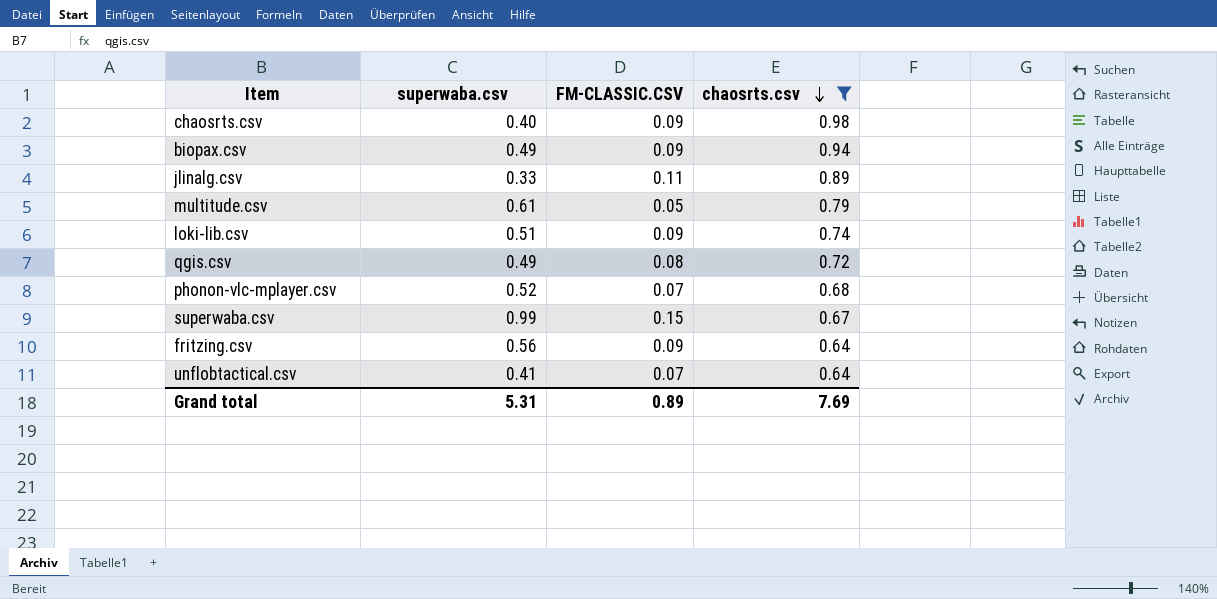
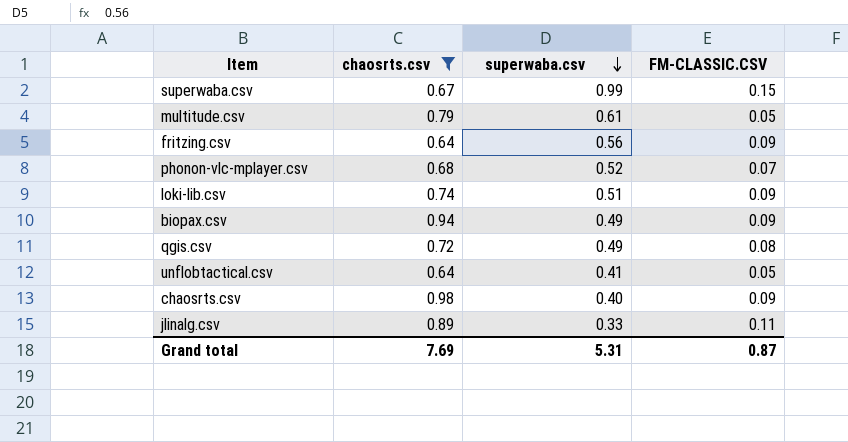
row order: chaosrts.csv descending -> superwaba.csv descending
column chaosrts.csv | position: 4 -> 2
unflobtactical.csv | FM-CLASSIC.CSV: 0.07 -> 0.05
Grand total | FM-CLASSIC.CSV: 0.89 -> 0.87

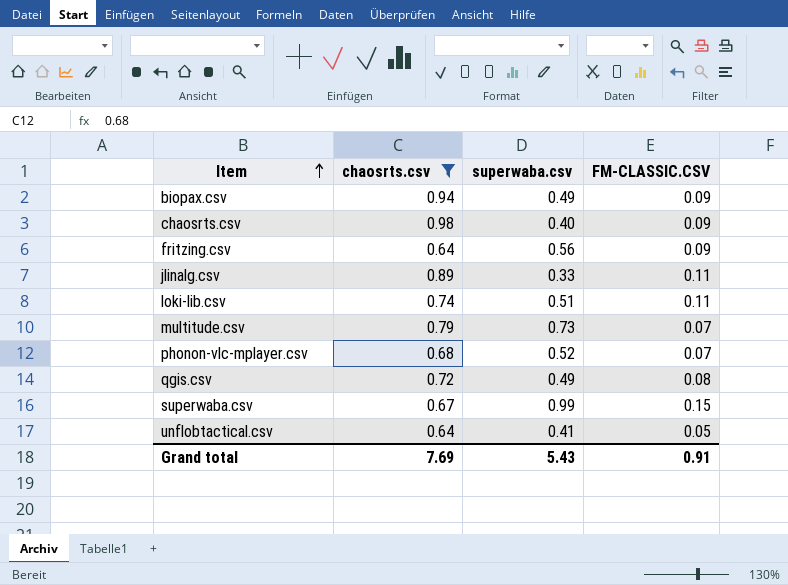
row order: superwaba.csv descending -> Item ascending
loki-lib.csv | FM-CLASSIC.CSV: 0.09 -> 0.11
multitude.csv | superwaba.csv: 0.61 -> 0.73
multitude.csv | FM-CLASSIC.CSV: 0.05 -> 0.07
Grand total | superwaba.csv: 5.31 -> 5.43
Grand total | FM-CLASSIC.CSV: 0.87 -> 0.91

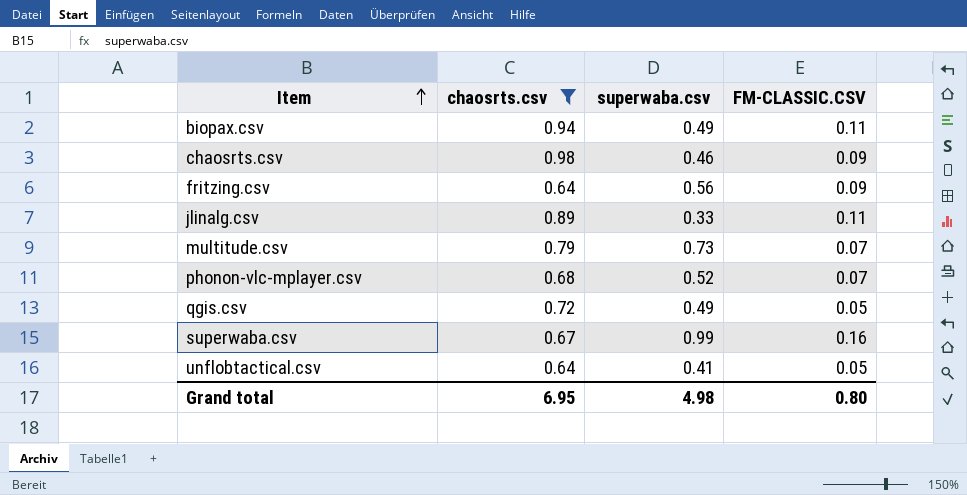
row loki-lib.csv: 0.74 | 0.51 | 0.11 -> none
biopax.csv | FM-CLASSIC.CSV: 0.09 -> 0.11
chaosrts.csv | superwaba.csv: 0.40 -> 0.46
qgis.csv | FM-CLASSIC.CSV: 0.08 -> 0.05
superwaba.csv | FM-CLASSIC.CSV: 0.15 -> 0.16
Grand total | chaosrts.csv: 7.69 -> 6.95
Grand total | superwaba.csv: 5.43 -> 4.98
Grand total | FM-CLASSIC.CSV: 0.91 -> 0.80

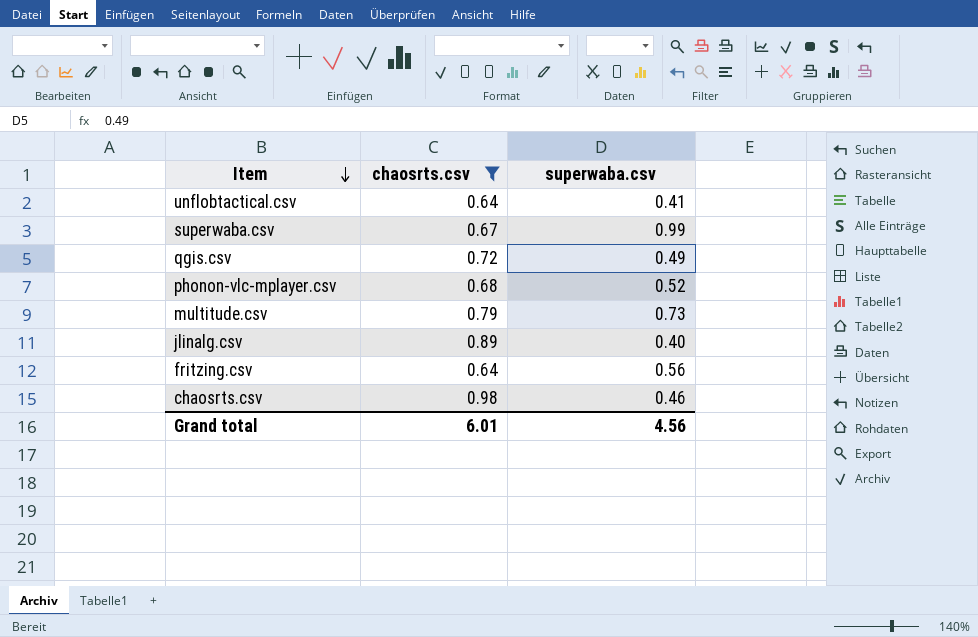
row order: Item ascending -> Item descending
column FM-CLASSIC.CSV | position: 4 -> none
row biopax.csv: 0.94 | 0.49 | 0.11 -> none
jlinalg.csv | superwaba.csv: 0.33 -> 0.40
Grand total | chaosrts.csv: 6.95 -> 6.01
Grand total | superwaba.csv: 4.98 -> 4.56

